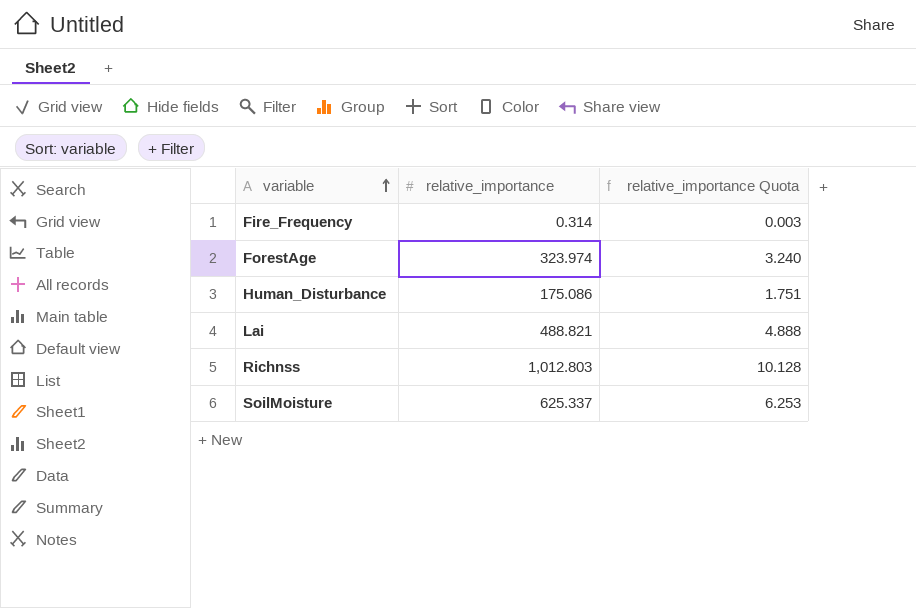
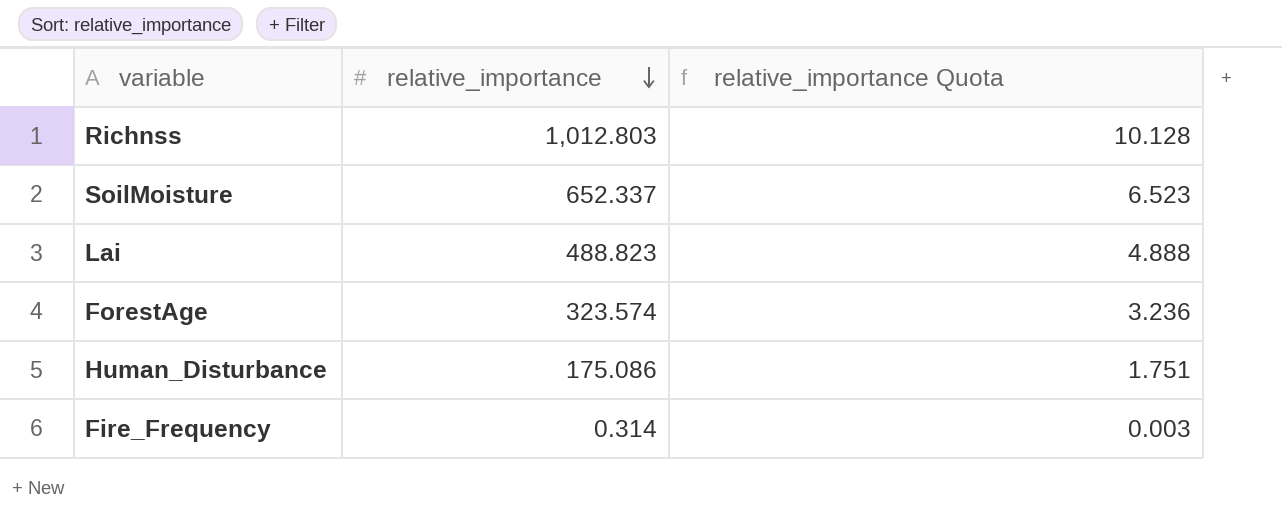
row order: variable ascending -> relative_importance descending
SoilMoisture | relative_importance: 625.337 -> 652.337
SoilMoisture | relative_importance Quota: 6.253 -> 6.523
Lai | relative_importance: 488.821 -> 488.823
ForestAge | relative_importance: 323.974 -> 323.574
ForestAge | relative_importance Quota: 3.240 -> 3.236

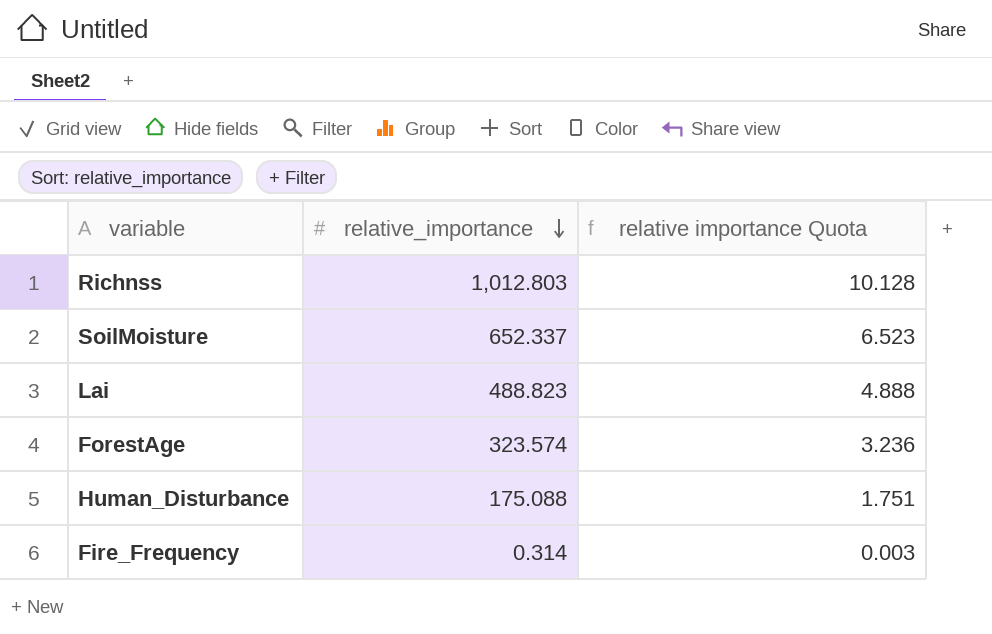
column name: relative_importance Quota -> relative importance Quota
Human_Disturbance | relative_importance: 175.086 -> 175.088

